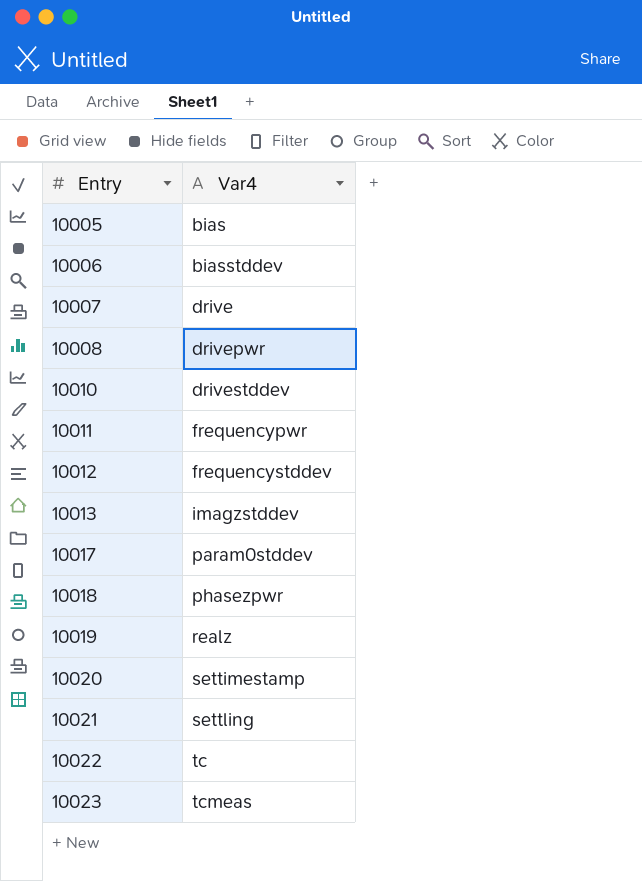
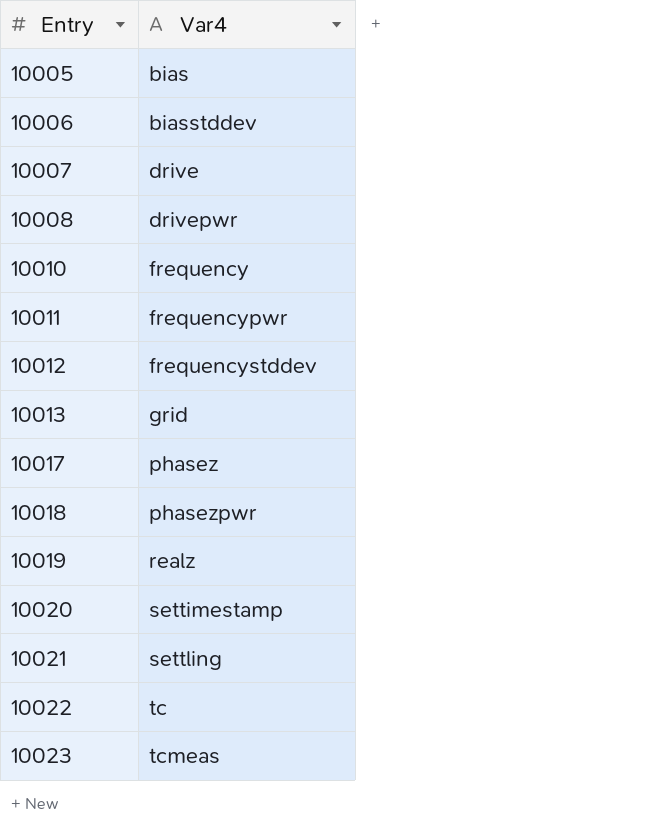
10010 | Var4: drivestddev -> frequency
10013 | Var4: imagzstddev -> grid
10017 | Var4: param0stddev -> phasez

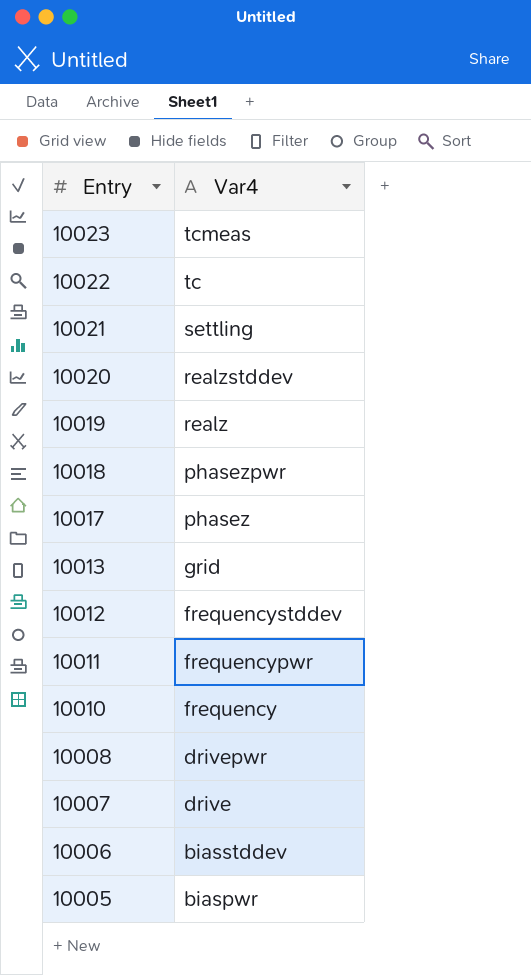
row order: Entry ascending -> Entry descending
10020 | Var4: settimestamp -> realzstddev
10005 | Var4: bias -> biaspwr

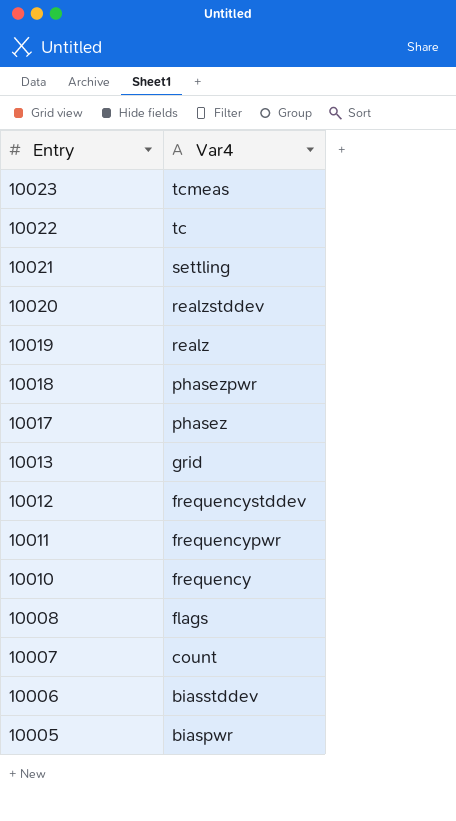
10008 | Var4: drivepwr -> flags
10007 | Var4: drive -> count

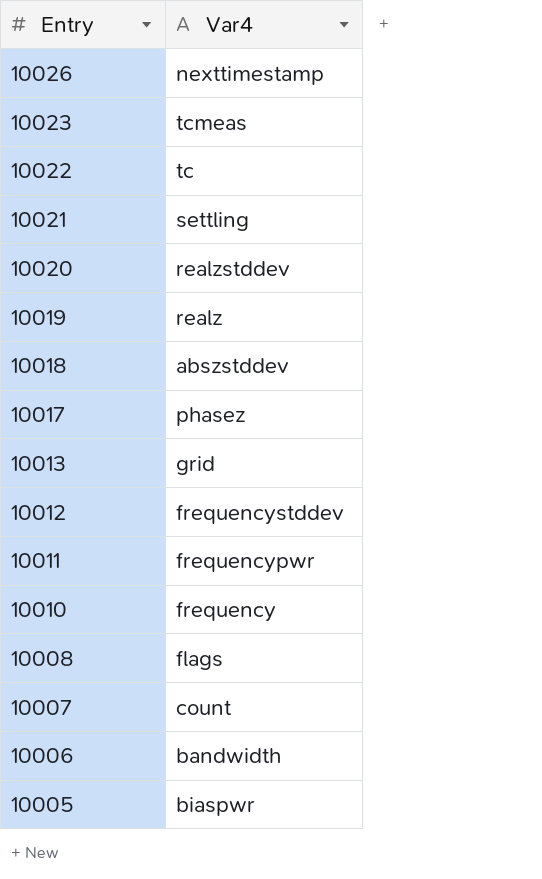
row 10026: none -> nexttimestamp
10018 | Var4: phasezpwr -> abszstddev
10006 | Var4: biasstddev -> bandwidth

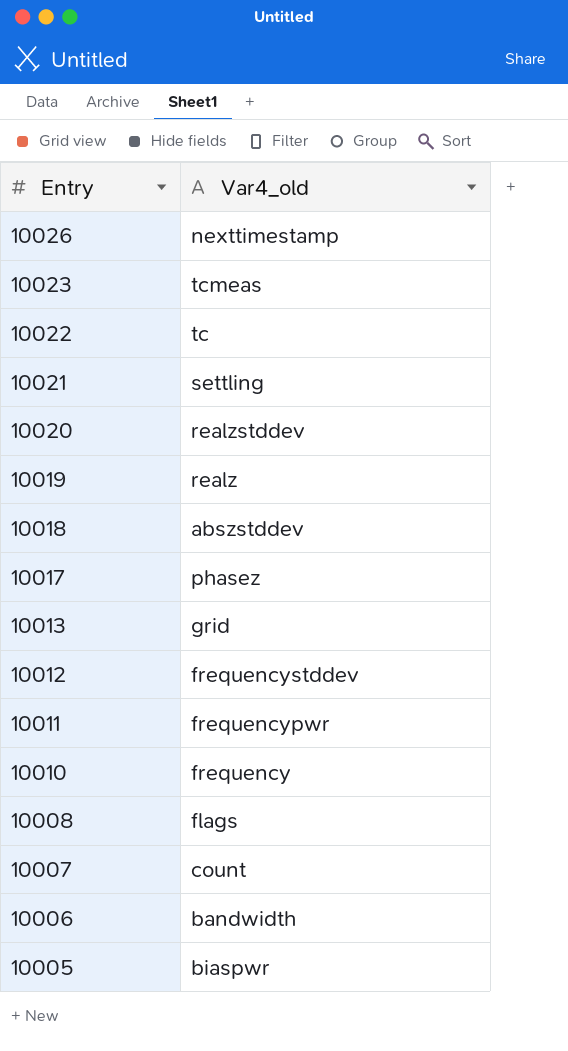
column name: Var4 -> Var4_old

